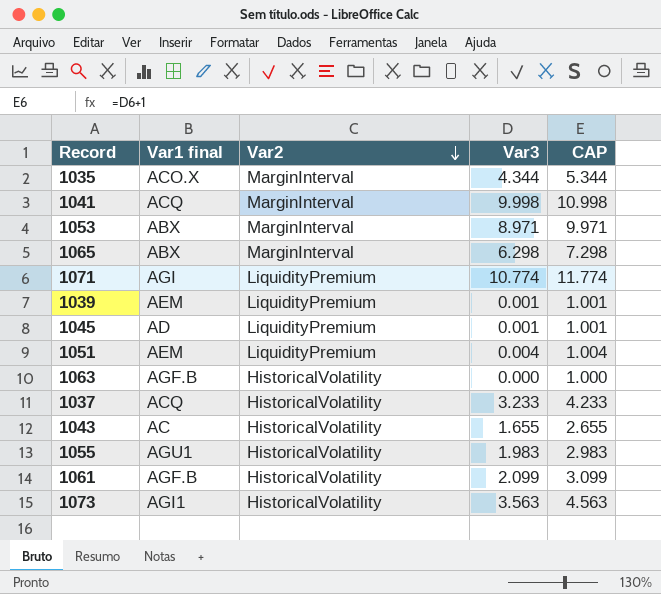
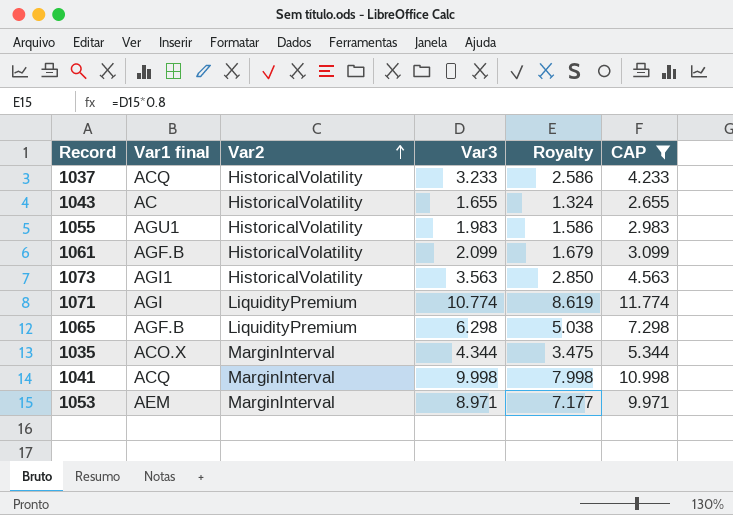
filter: none -> CAP >= 2.655
row order: Var2 descending -> Var2 ascending
column Royalty | formula: none -> [Var3] * 0.8
1065 | Var1 final: ABX -> AGF.B
1065 | Var2: MarginInterval -> LiquidityPremium
1053 | Var1 final: ABX -> AEM

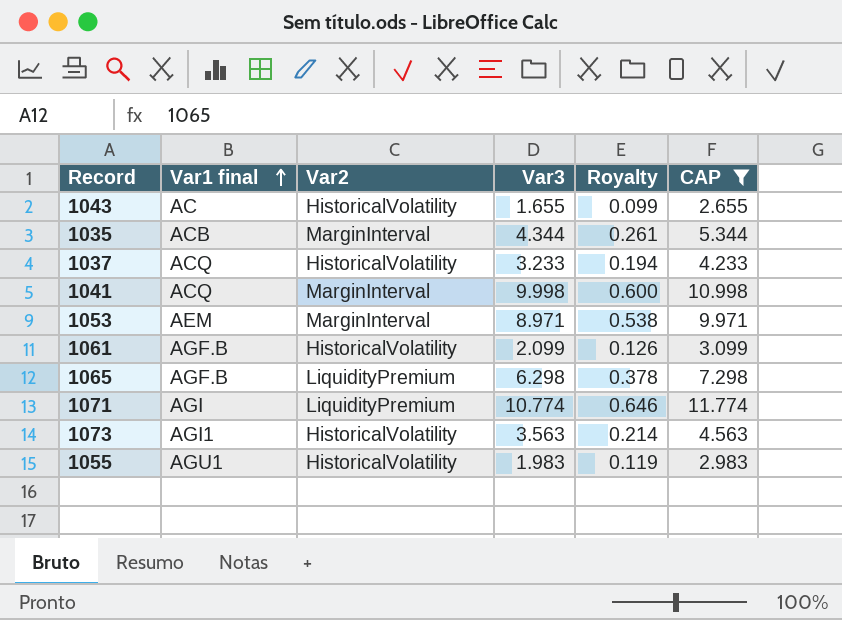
row order: Var2 ascending -> Var1 final ascending
column Royalty | formula: [Var3] * 0.8 -> [Var3] * 0.06
1035 | Var1 final: ACO.X -> ACB

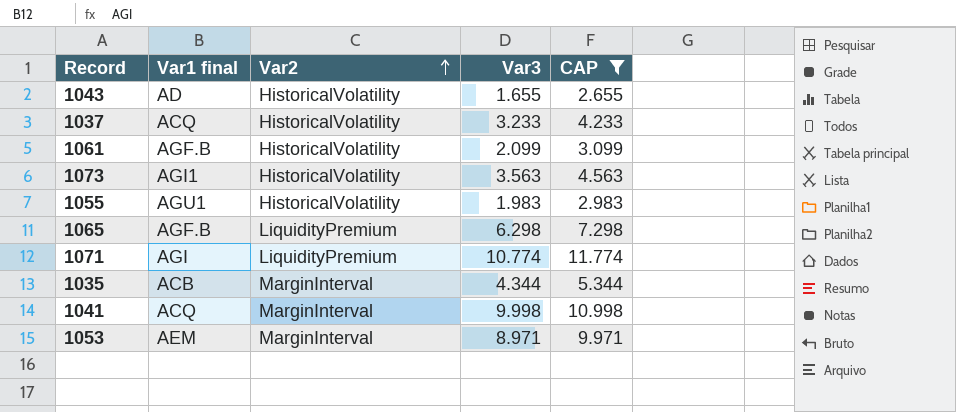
row order: Var1 final ascending -> Var2 ascending
column Royalty | formula: [Var3] * 0.06 -> none
1043 | Var1 final: AC -> AD

